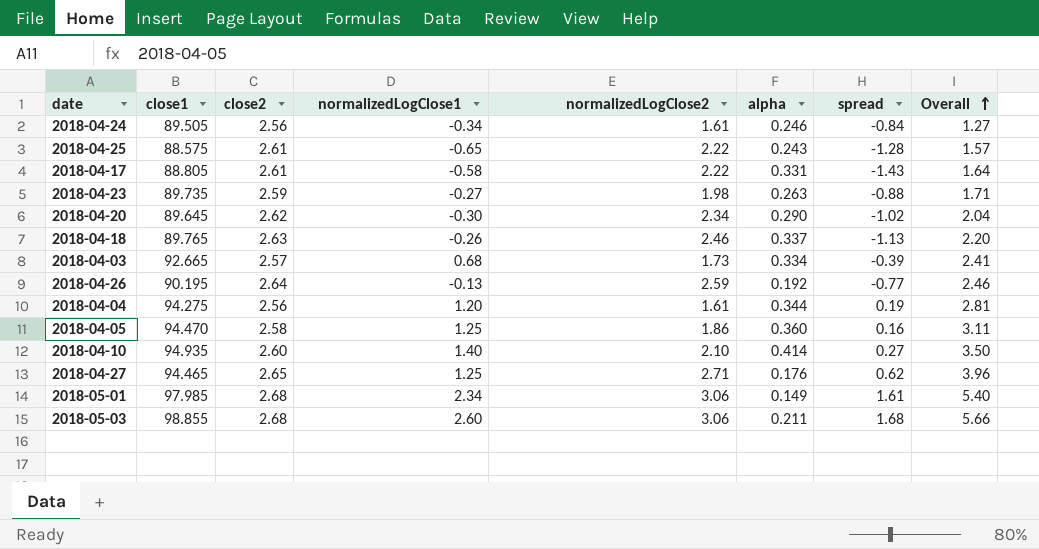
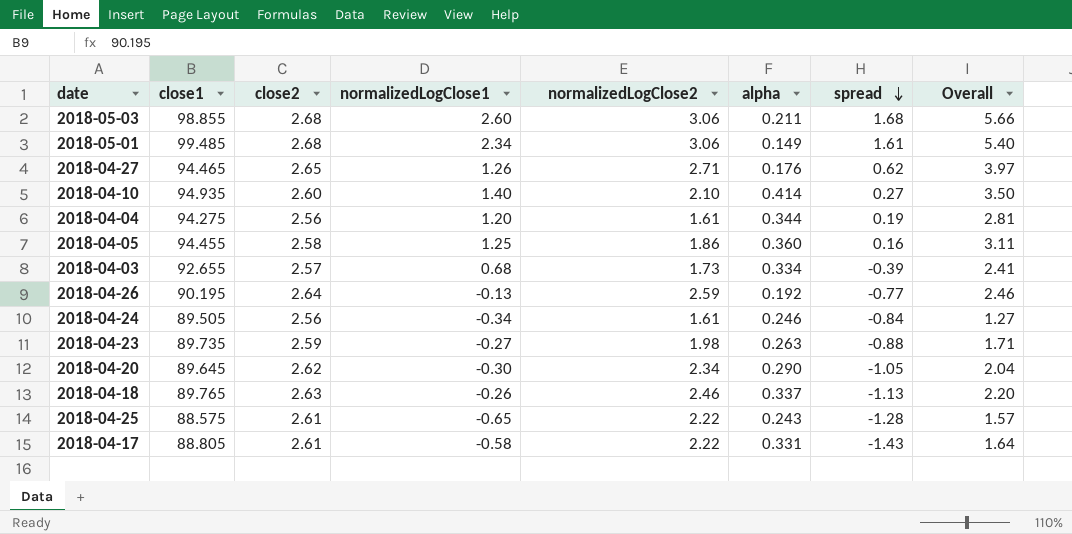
row order: Overall ascending -> spread descending
2018-05-01 | close1: 97.985 -> 99.485
2018-04-27 | normalizedLogClose1: 1.25 -> 1.26
2018-04-27 | Overall: 3.96 -> 3.97
2018-04-05 | close1: 94.470 -> 94.455
2018-04-03 | close1: 92.665 -> 92.655
2018-04-20 | spread: -1.02 -> -1.05

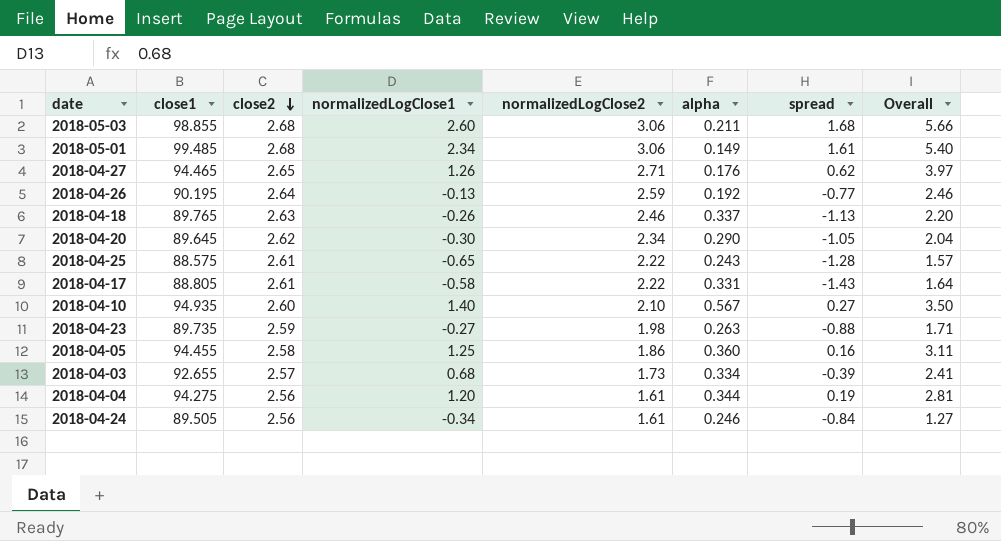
row order: spread descending -> close2 descending
2018-04-10 | alpha: 0.414 -> 0.567

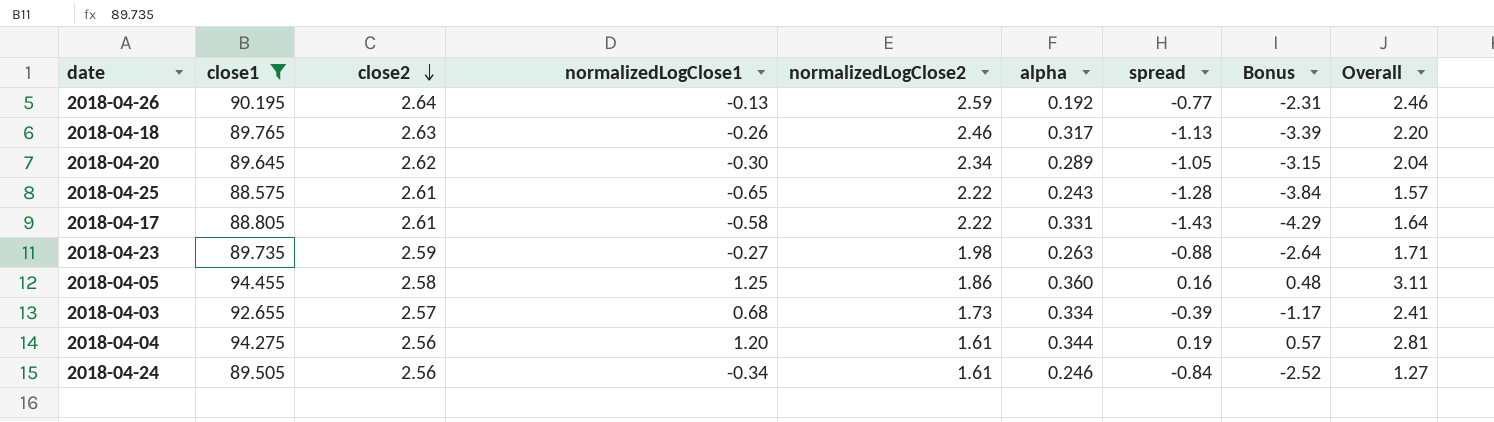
filter: none -> close1 <= 94.455
column Bonus | formula: none -> [spread] * 3
2018-04-18 | alpha: 0.337 -> 0.317
2018-04-20 | alpha: 0.290 -> 0.289

